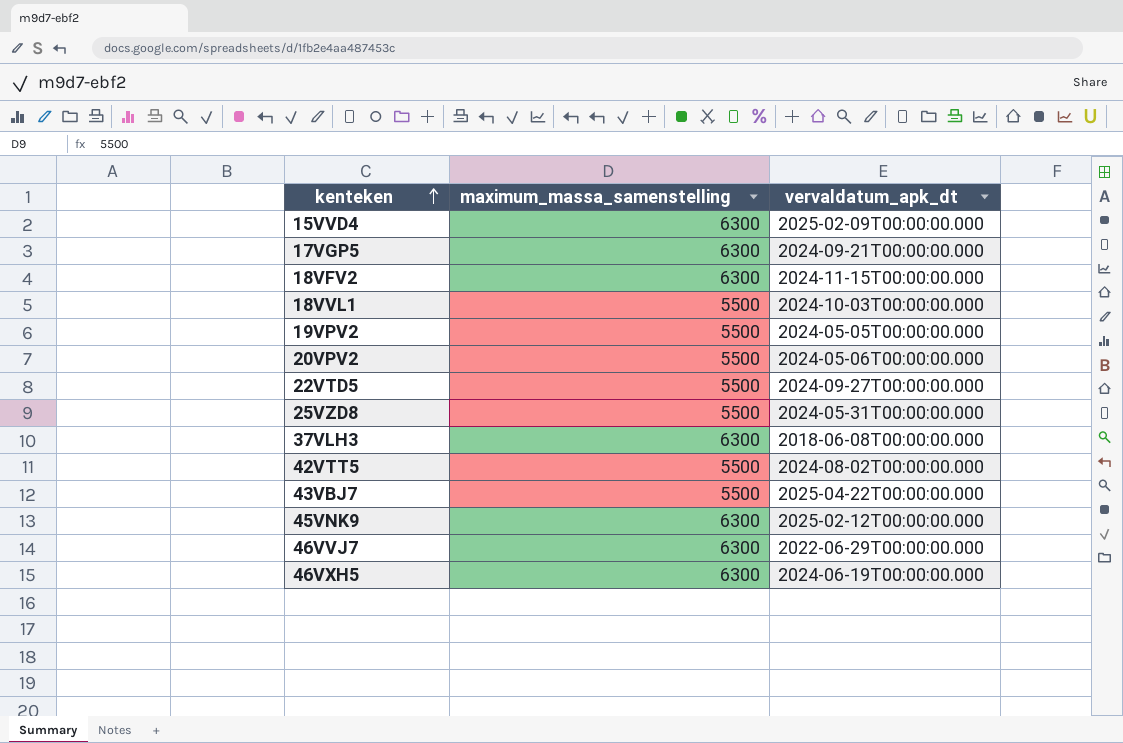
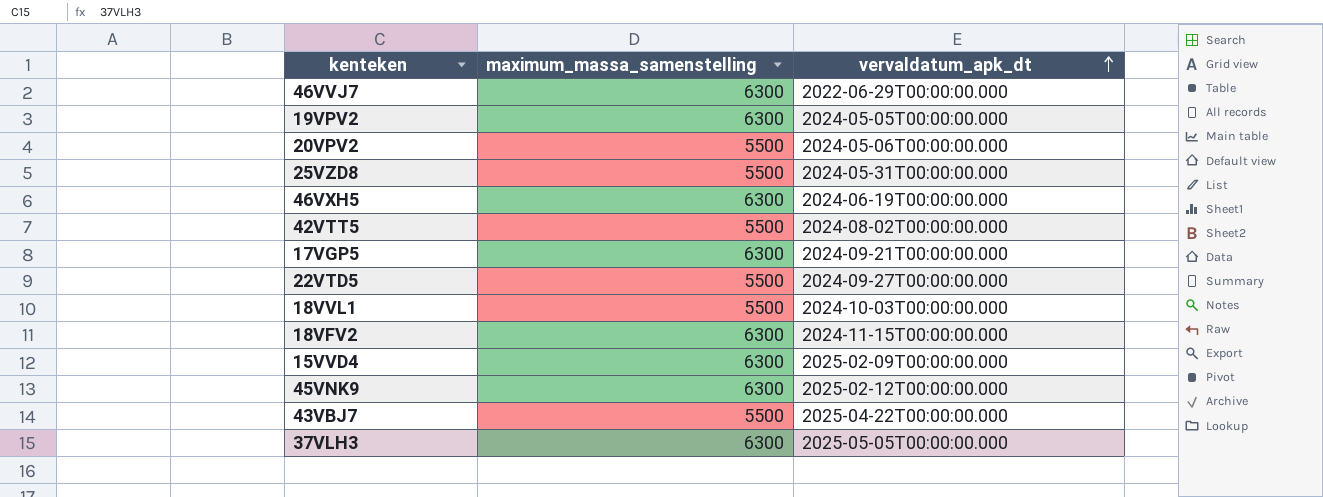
row order: kenteken ascending -> vervaldatum_apk_dt ascending
19VPV2 | maximum_massa_samenstelling: 5500 -> 6300
37VLH3 | vervaldatum_apk_dt: 2018-06-08T00:00:00.000 -> 2025-05-05T00:00:00.000

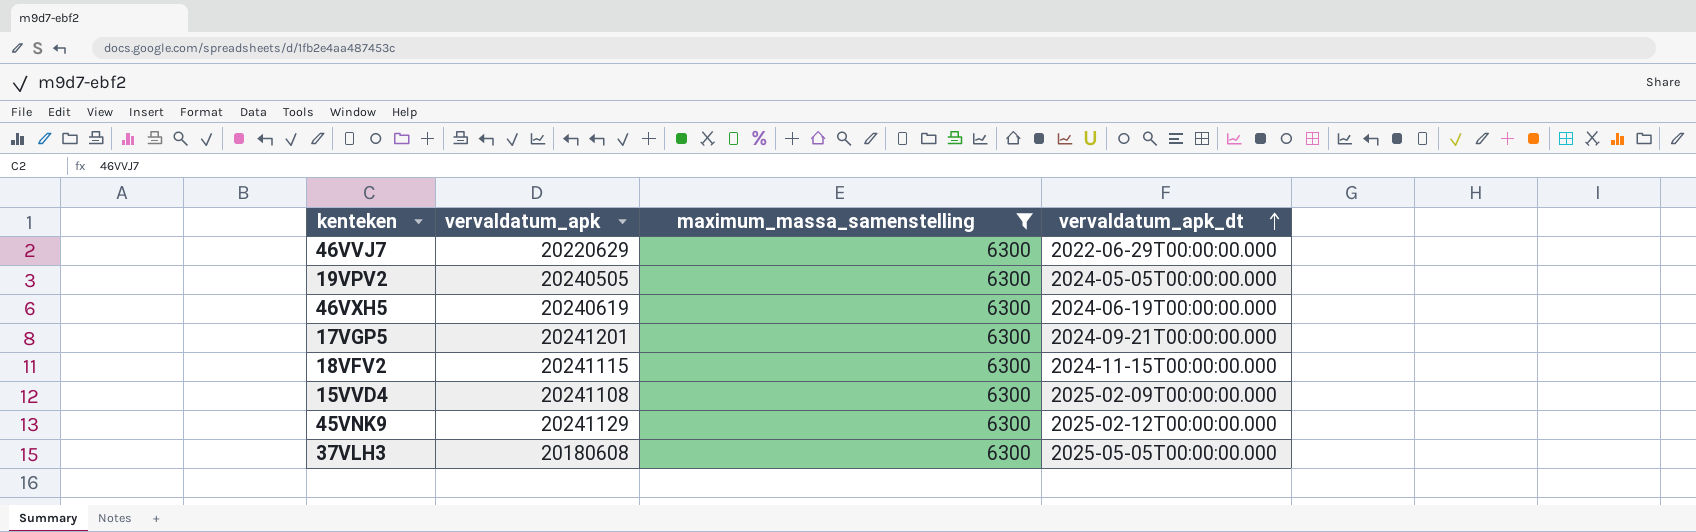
filter: none -> maximum_massa_samenstelling = 6300
column vervaldatum_apk | position: none -> 2

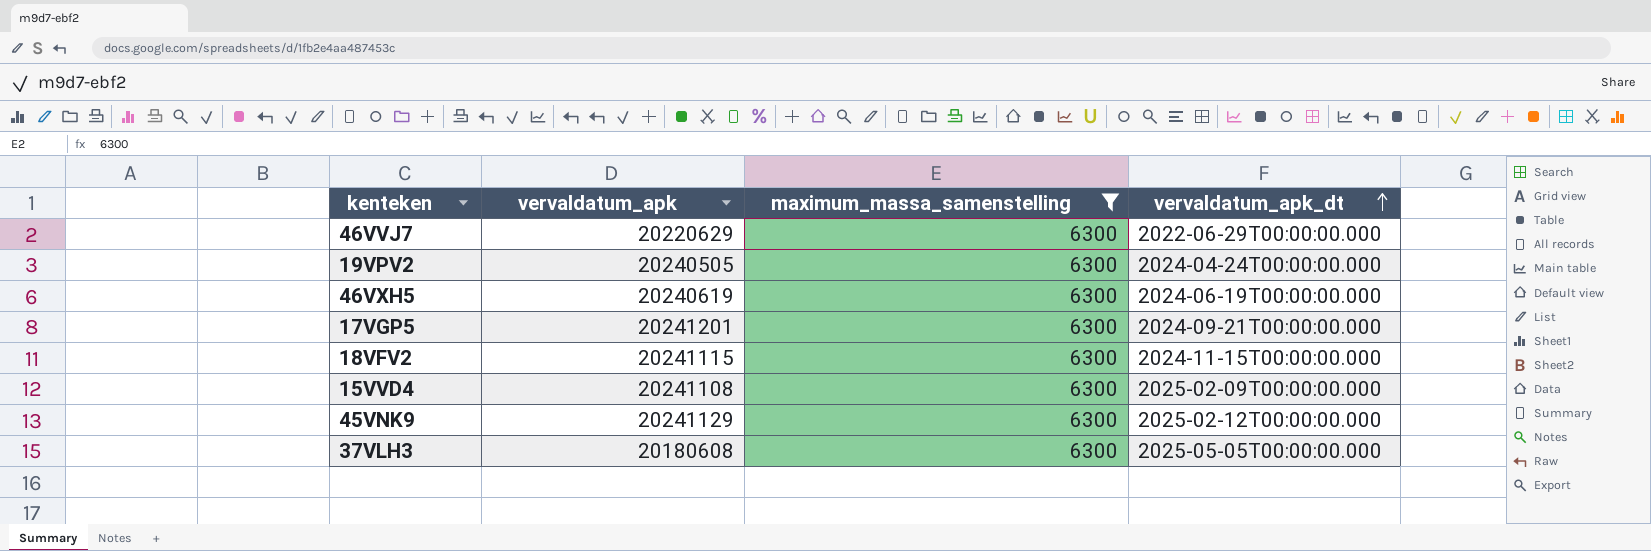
19VPV2 | vervaldatum_apk_dt: 2024-05-05T00:00:00.000 -> 2024-04-24T00:00:00.000

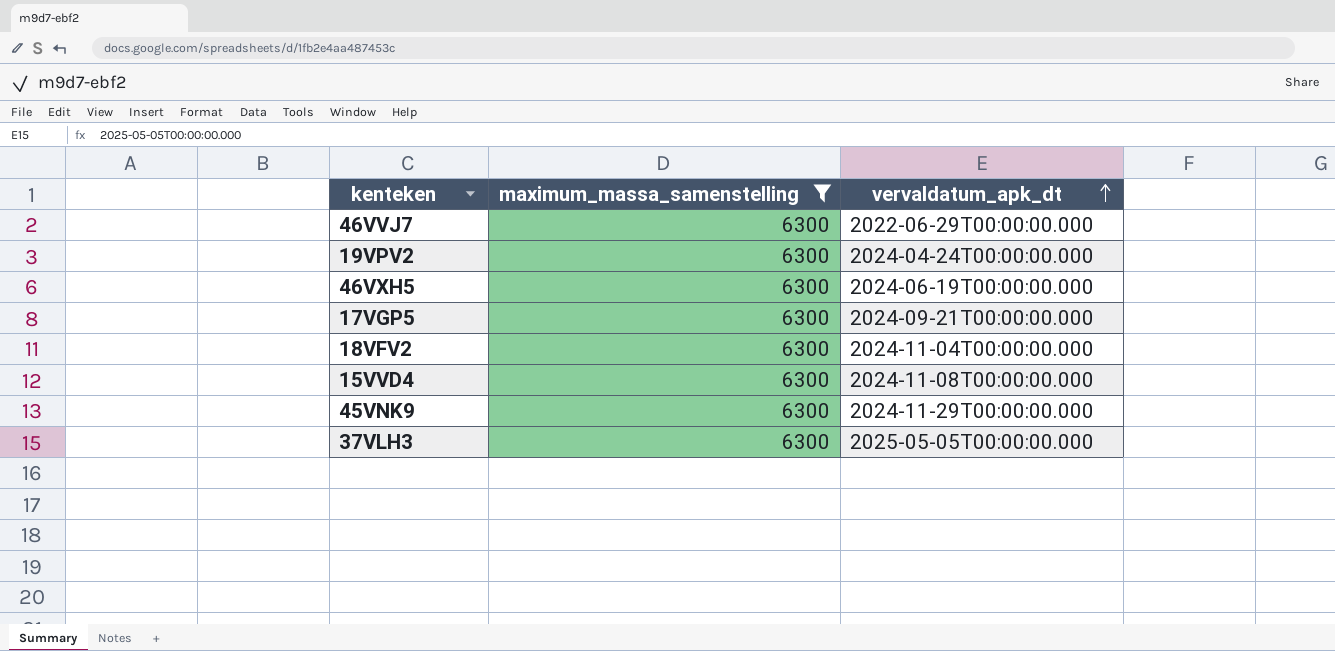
column vervaldatum_apk | position: 2 -> none
18VFV2 | vervaldatum_apk_dt: 2024-11-15T00:00:00.000 -> 2024-11-04T00:00:00.000
15VVD4 | vervaldatum_apk_dt: 2025-02-09T00:00:00.000 -> 2024-11-08T00:00:00.000
45VNK9 | vervaldatum_apk_dt: 2025-02-12T00:00:00.000 -> 2024-11-29T00:00:00.000

